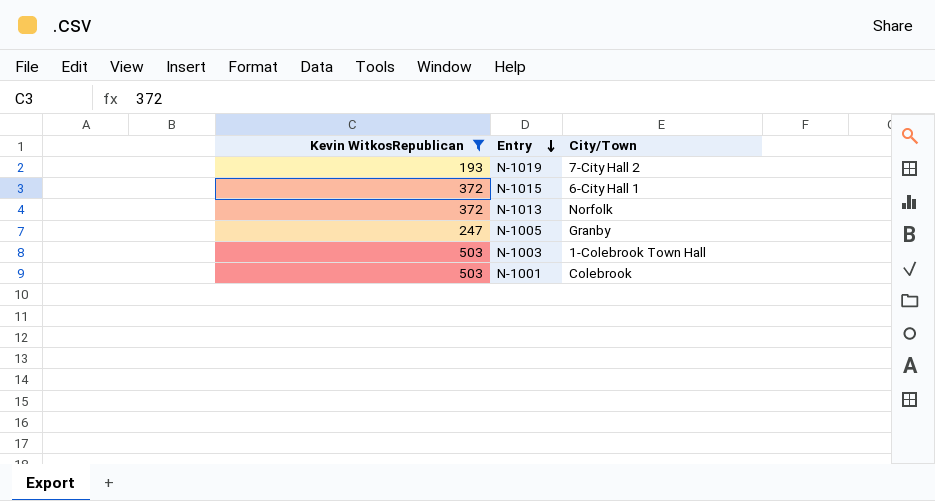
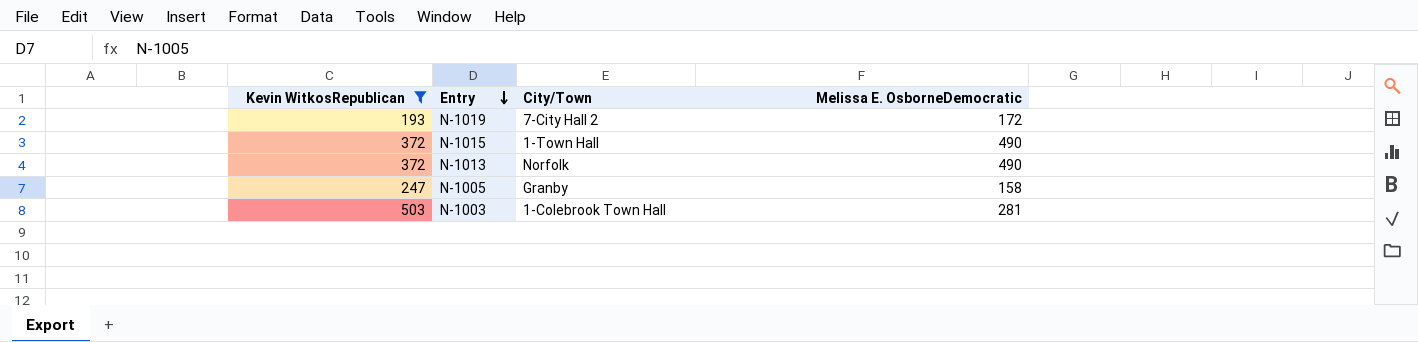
column Melissa E. OsborneDemocratic | position: none -> 4
row N-1001: 503 | Colebrook -> none
N-1015 | City/Town: 6-City Hall 1 -> 1-Town Hall

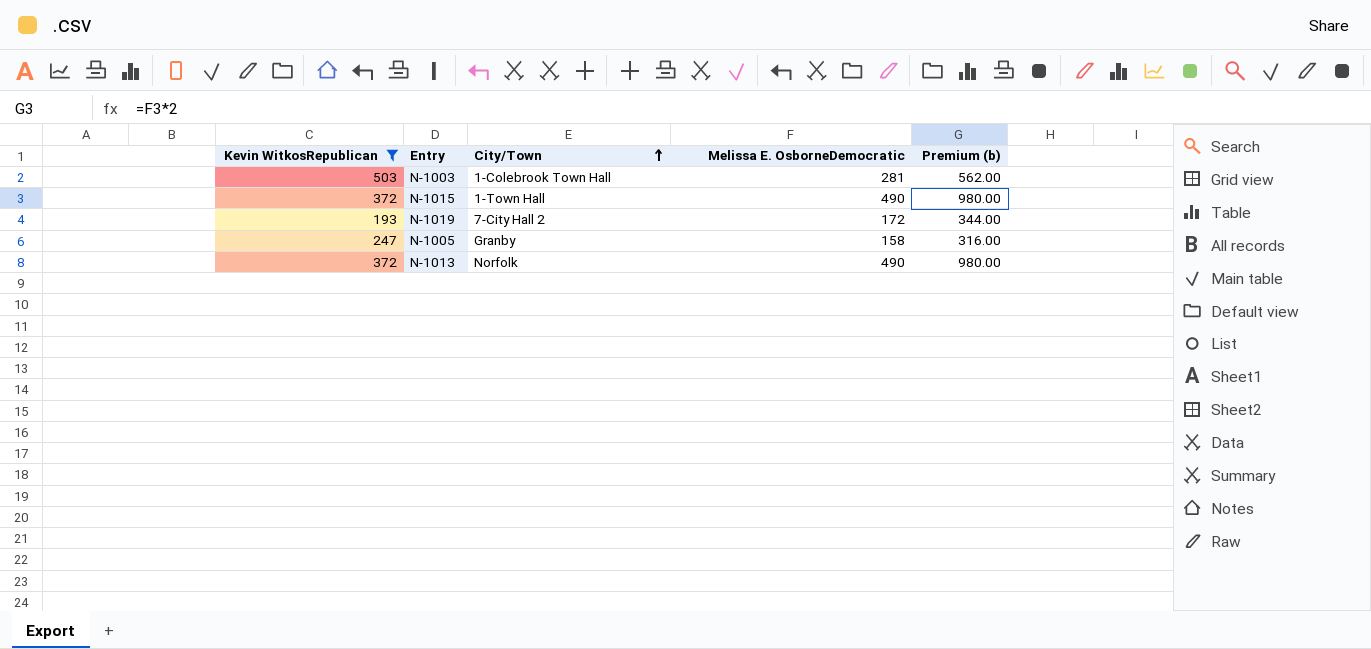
row order: Entry descending -> City/Town ascending
column Premium (b) | formula: none -> [Melissa E. OsborneDemocratic] * 2

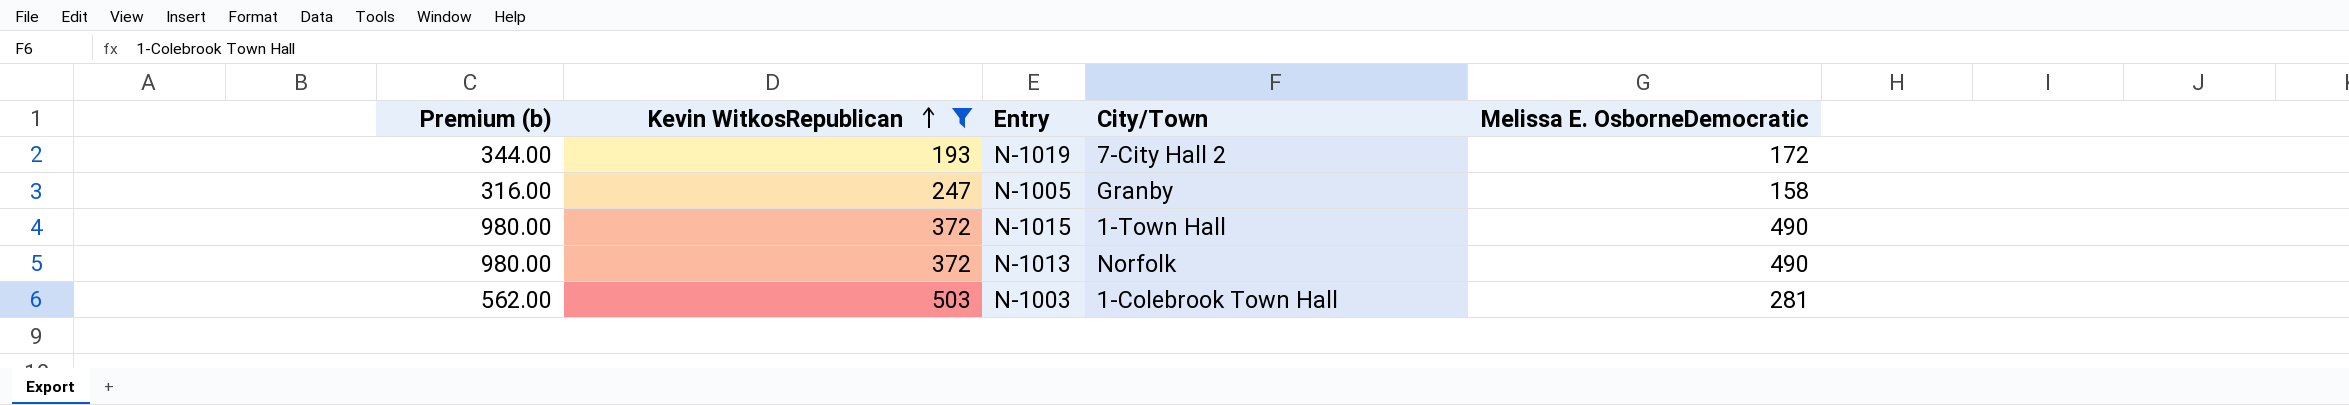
row order: City/Town ascending -> Kevin WitkosRepublican ascending
column Premium (b) | position: 5 -> 1

